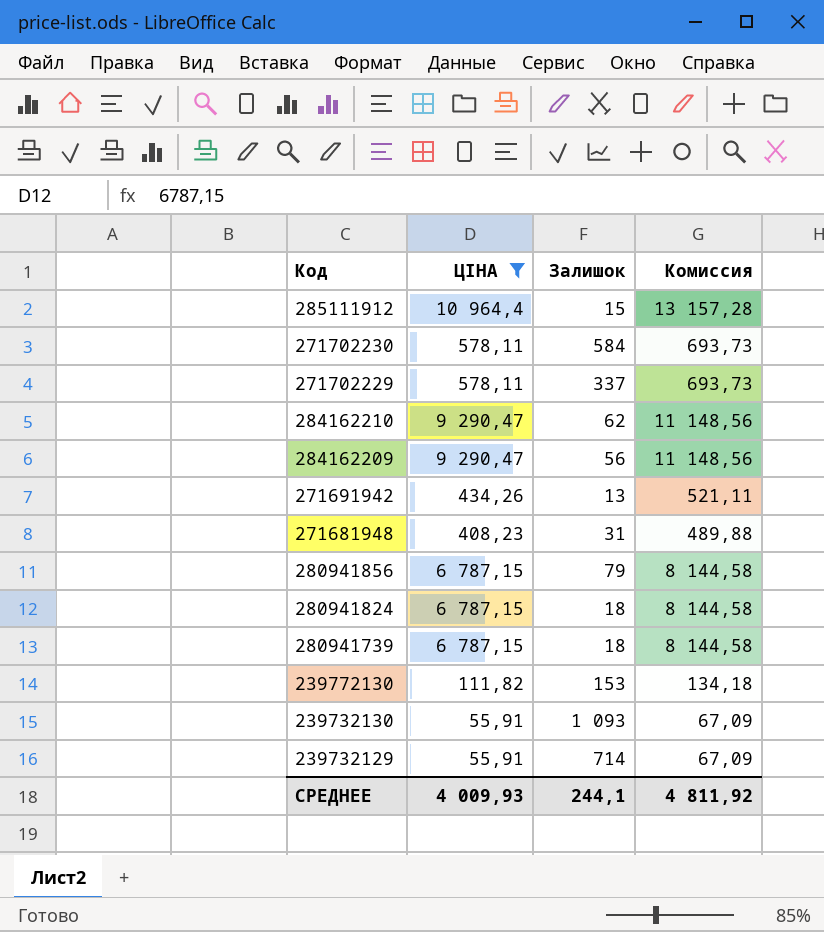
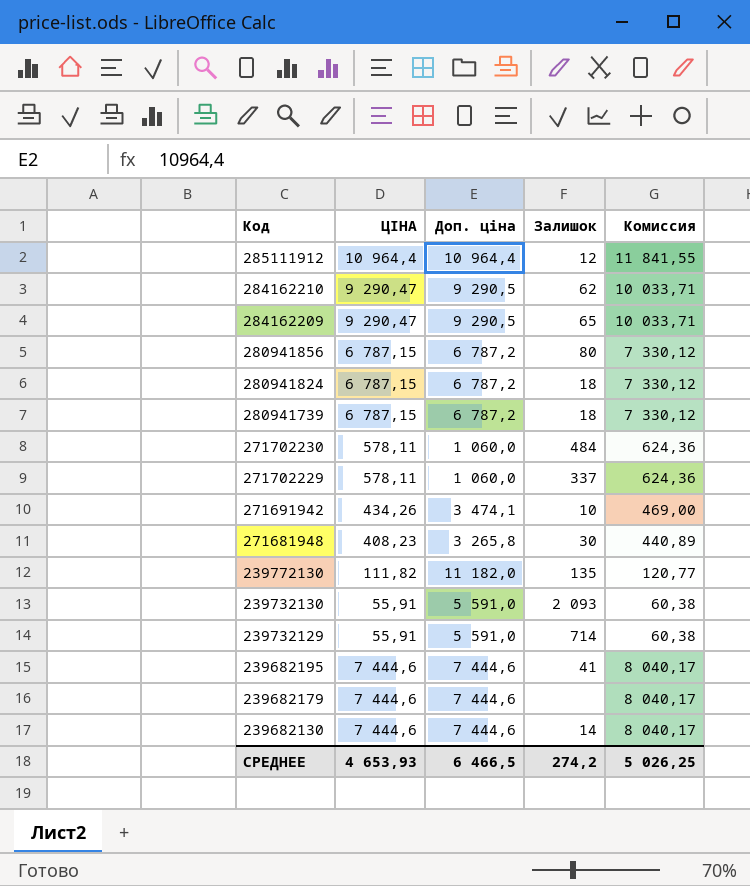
filter: ЦІНА != 7 444,6 -> none
row order: none -> Код descending
column Доп. ціна | position: none -> 3
column Комиссия | formula: [ЦІНА] * 1,2 -> [ЦІНА] * 1,08
285111912 | Залишок: 15 -> 12
284162209 | Залишок: 56 -> 65
280941856 | Залишок: 79 -> 80
271702230 | Залишок: 584 -> 484
271691942 | Залишок: 13 -> 10
271681948 | Залишок: 31 -> 30
239772130 | Залишок: 153 -> 135
239732130 | Залишок: 1 093 -> 2 093
СРЕДНЕЕ | ЦІНА: 4 009,93 -> 4 653,93
СРЕДНЕЕ | Залишок: 244,1 -> 274,2
СРЕДНЕЕ | Комиссия: 4 811,92 -> 5 026,25

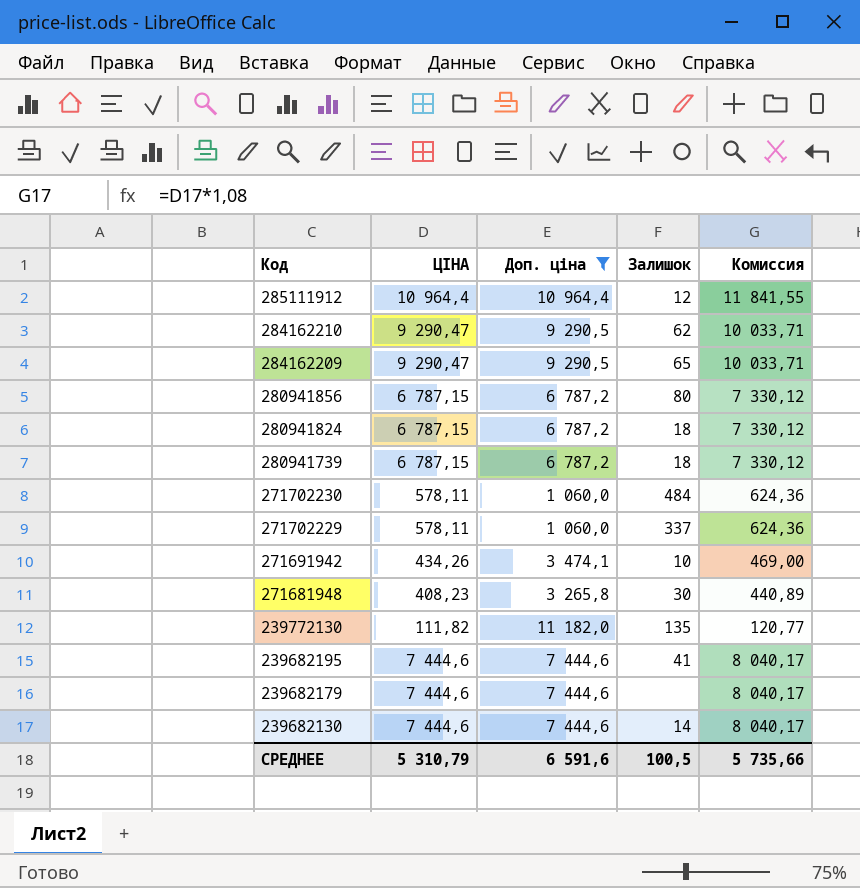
filter: none -> Доп. ціна != 5 591,0
СРЕДНЕЕ | ЦІНА: 4 653,93 -> 5 310,79
СРЕДНЕЕ | Доп. ціна: 6 466,5 -> 6 591,6
СРЕДНЕЕ | Залишок: 274,2 -> 100,5
СРЕДНЕЕ | Комиссия: 5 026,25 -> 5 735,66

